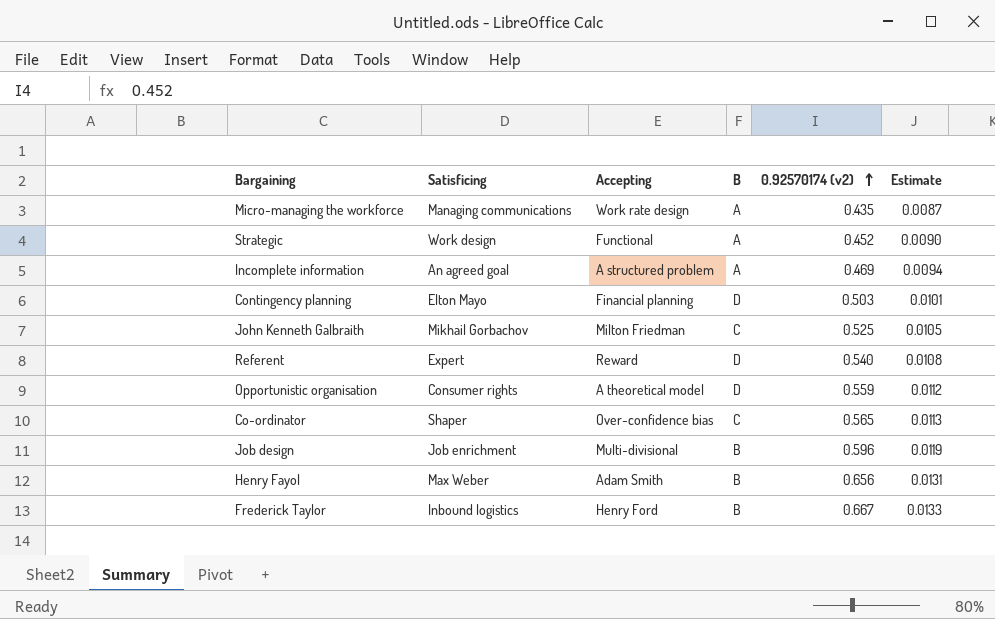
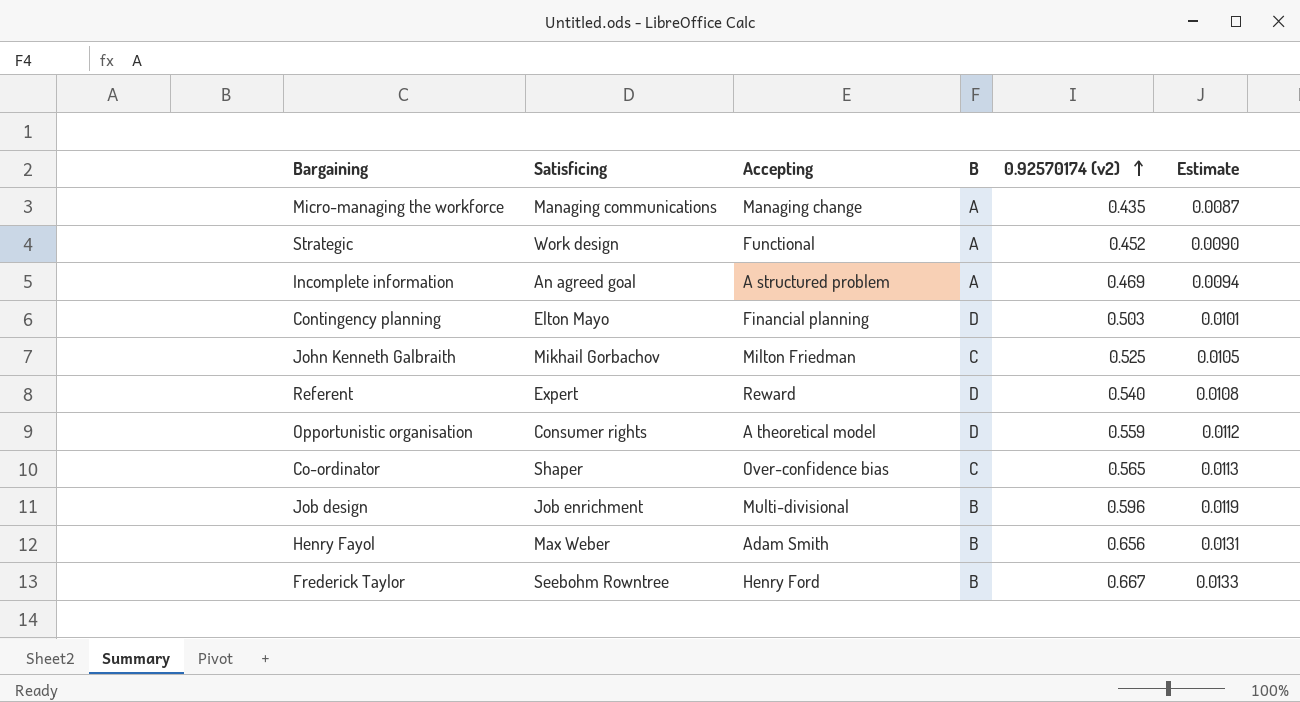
Micro-managing the workforce | Accepting: Work rate design -> Managing change
Frederick Taylor | Satisficing: Inbound logistics -> Seebohm Rowntree

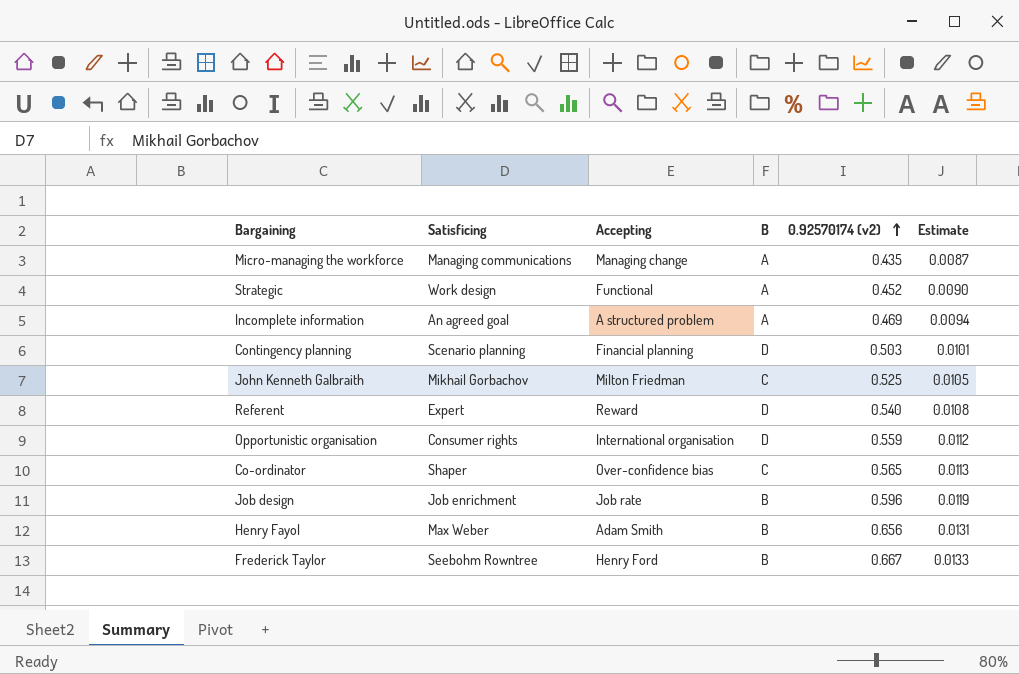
Contingency planning | Satisficing: Elton Mayo -> Scenario planning
Opportunistic organisation | Accepting: A theoretical model -> International organisation
Job design | Accepting: Multi-divisional -> Job rate

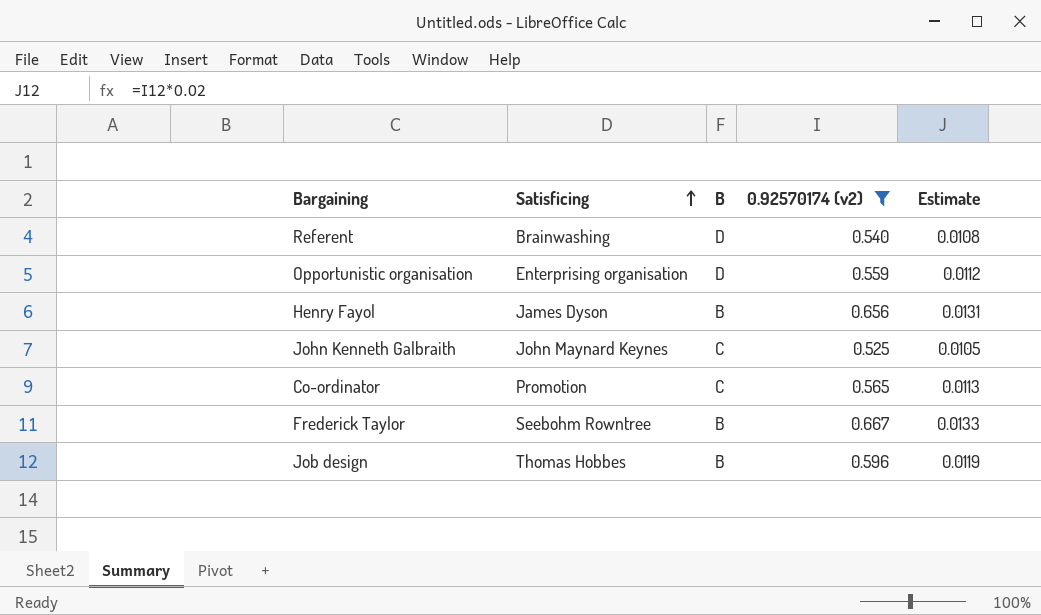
filter: none -> 0.92570174 (v2) >= 0.525
row order: 0.92570174 (v2) ascending -> Satisficing ascending
column Accepting | position: 3 -> none
Referent | Satisficing: Expert -> Brainwashing
Opportunistic organisation | Satisficing: Consumer rights -> Enterprising organisation
Henry Fayol | Satisficing: Max Weber -> James Dyson
John Kenneth Galbraith | Satisficing: Mikhail Gorbachov -> John Maynard Keynes
Co-ordinator | Satisficing: Shaper -> Promotion
Job design | Satisficing: Job enrichment -> Thomas Hobbes

